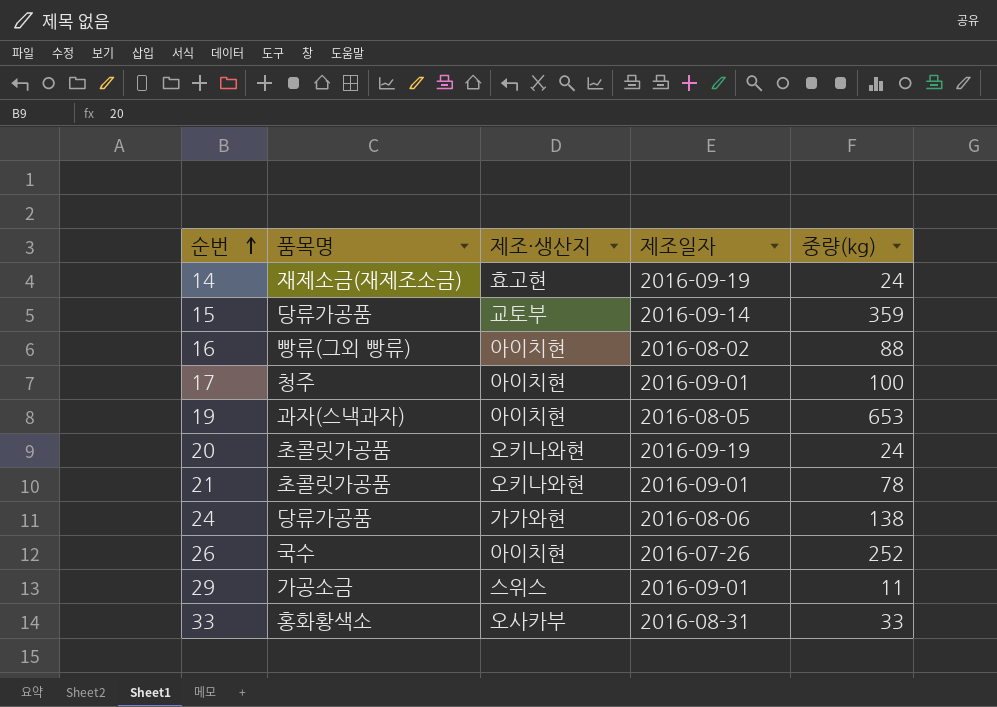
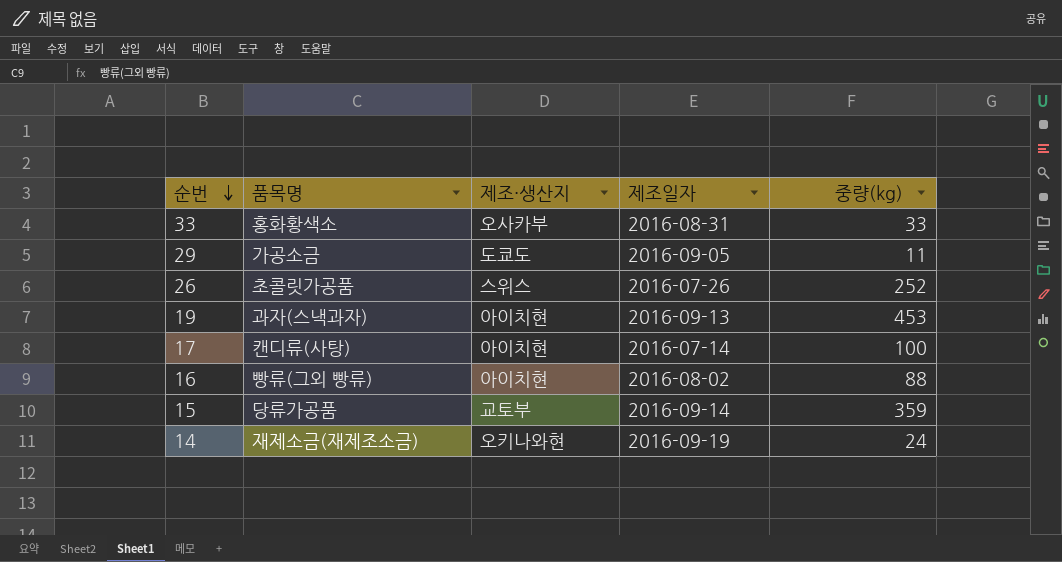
row order: 순번 ascending -> 순번 descending
row 20: 초콜릿가공품 | 오키나와현 | 2016-09-19 | 24 -> none
row 21: 초콜릿가공품 | 오키나와현 | 2016-09-01 | 78 -> none
row 24: 당류가공품 | 가가와현 | 2016-08-06 | 138 -> none
29 | 제조·생산지: 스위스 -> 도쿄도
29 | 제조일자: 2016-09-01 -> 2016-09-05
26 | 품목명: 국수 -> 초콜릿가공품
26 | 제조·생산지: 아이치현 -> 스위스
19 | 제조일자: 2016-08-05 -> 2016-09-13
19 | 중량(kg): 653 -> 453
17 | 품목명: 청주 -> 캔디류(사탕)
17 | 제조일자: 2016-09-01 -> 2016-07-14
14 | 제조·생산지: 효고현 -> 오키나와현

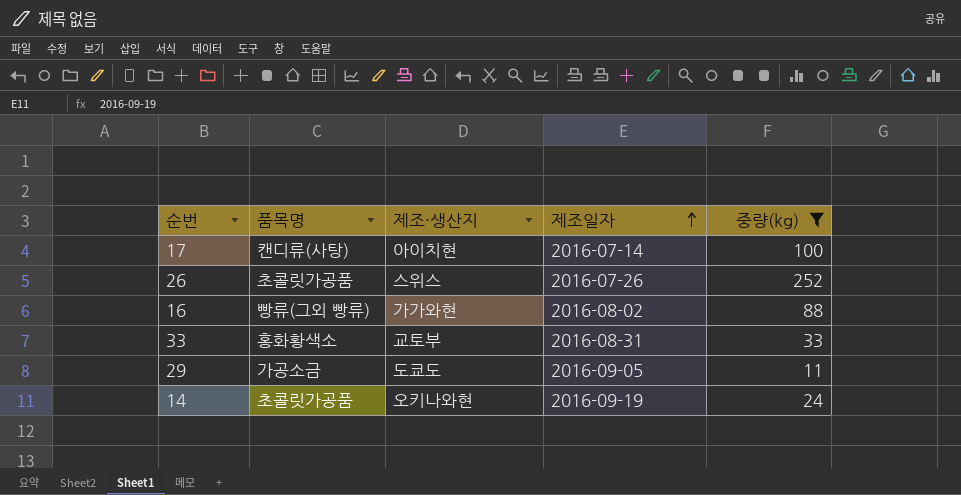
filter: none -> 중량(kg) <= 252
row order: 순번 descending -> 제조일자 ascending
16 | 제조·생산지: 아이치현 -> 가가와현
33 | 제조·생산지: 오사카부 -> 교토부
14 | 품목명: 재제소금(재제조소금) -> 초콜릿가공품

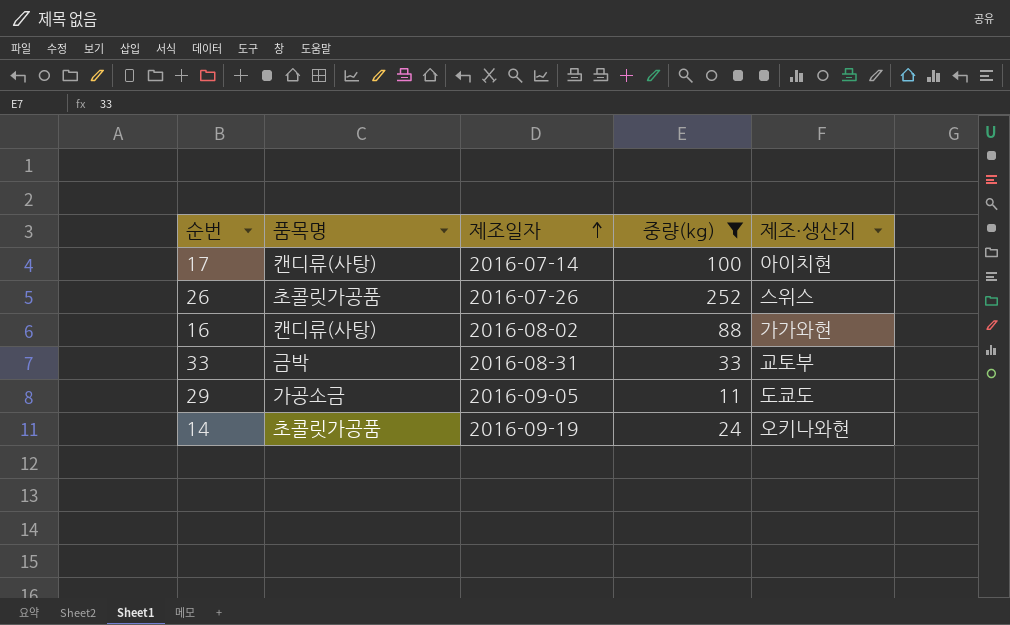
column 제조·생산지 | position: 3 -> 5
16 | 품목명: 빵류(그외 빵류) -> 캔디류(사탕)
33 | 품목명: 홍화황색소 -> 금박

